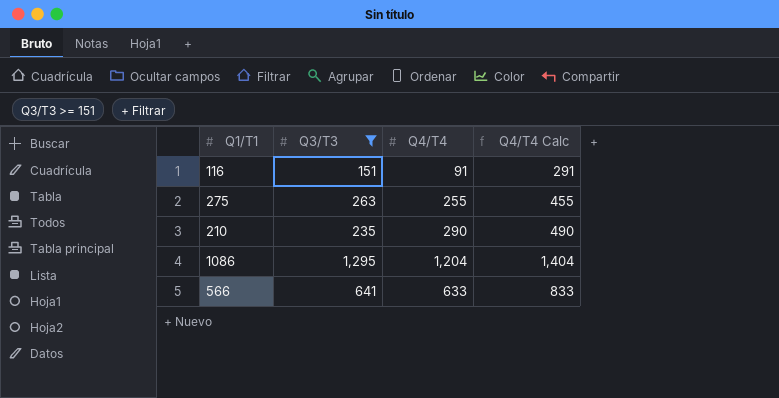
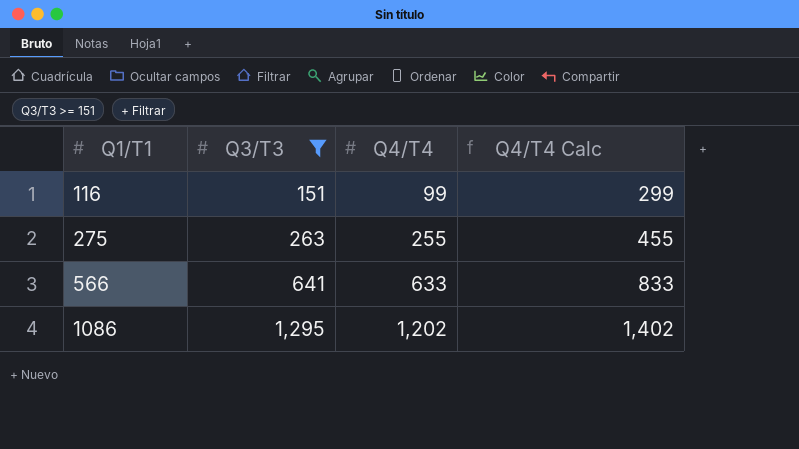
row order: none -> Q1/T1 ascending
row 210: 235 | 290 | 490 -> none
116 | Q4/T4: 91 -> 99
116 | Q4/T4 Calc: 291 -> 299
1086 | Q4/T4: 1,204 -> 1,202
1086 | Q4/T4 Calc: 1,404 -> 1,402

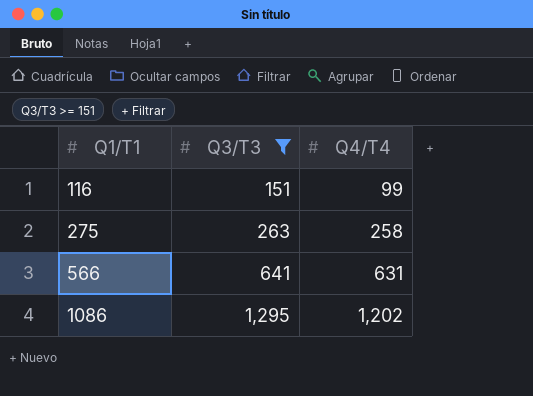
column Q4/T4 Calc | formula: [Q4/T4] + 200 -> none
275 | Q4/T4: 255 -> 258
566 | Q4/T4: 633 -> 631

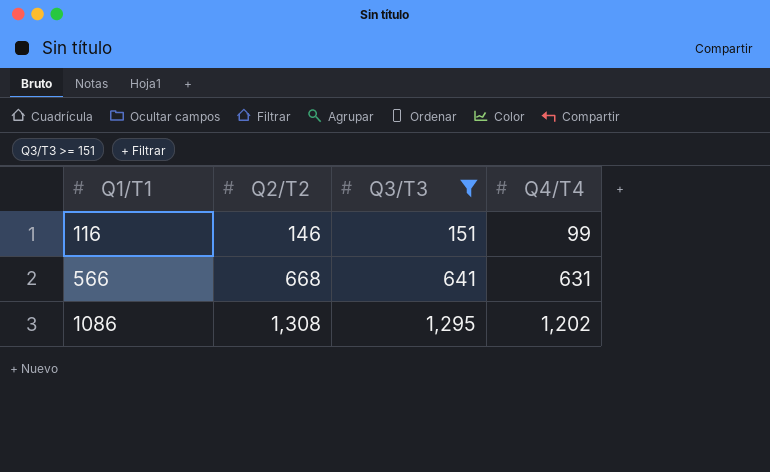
column Q2/T2 | position: none -> 2
row 275: 263 | 258 -> none

